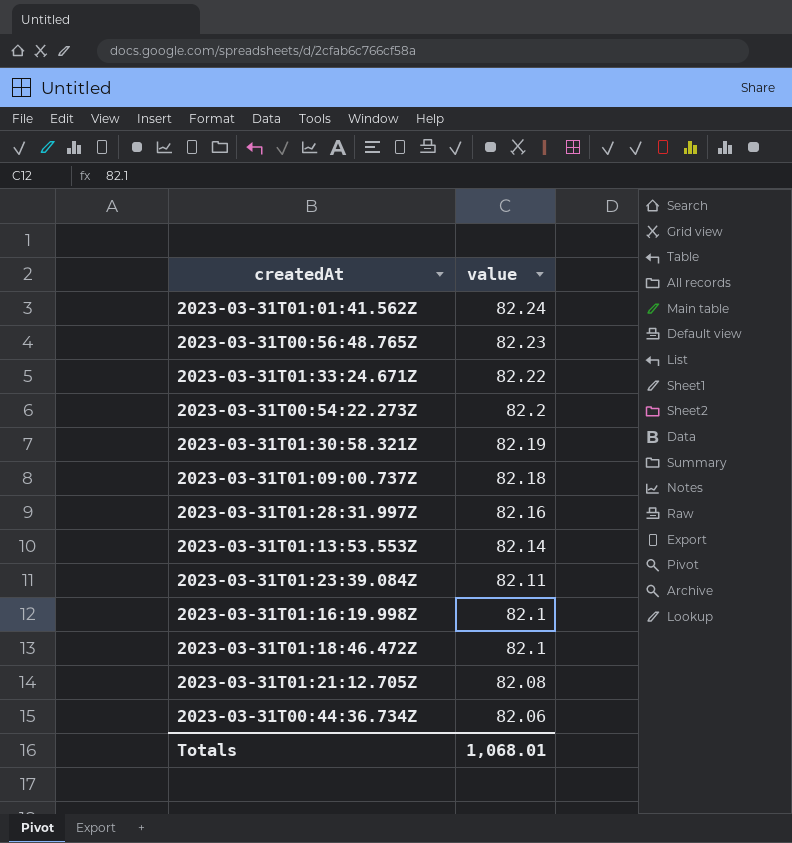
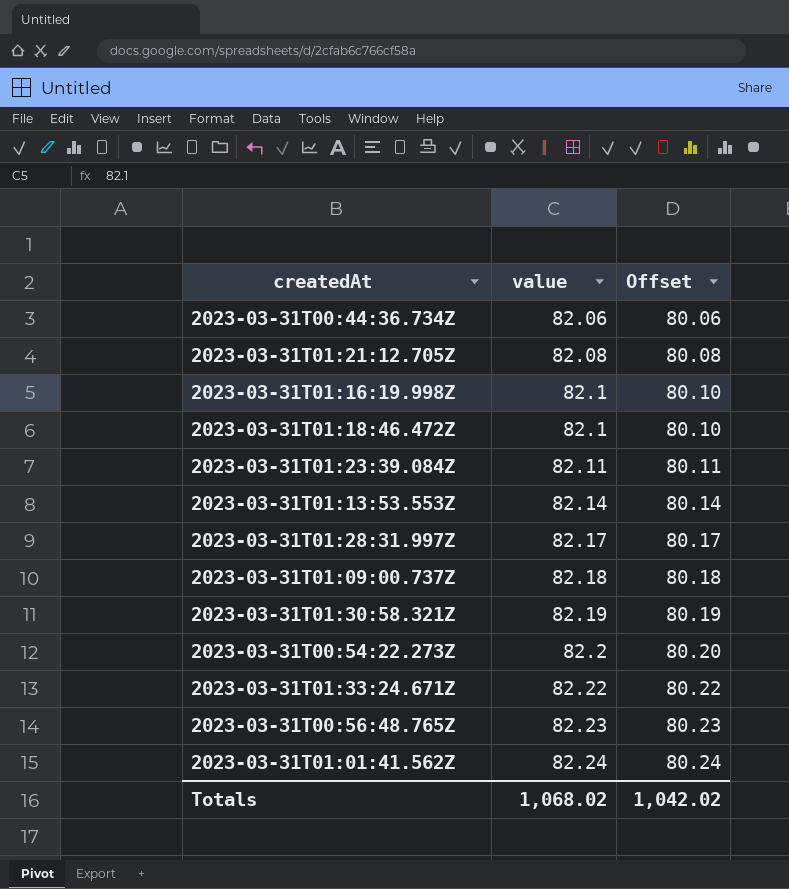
row order: value descending -> value ascending
column Offset | formula: none -> [value] - 2
2023-03-31T01:28:31.997Z | value: 82.16 -> 82.17
Totals | value: 1,068.01 -> 1,068.02

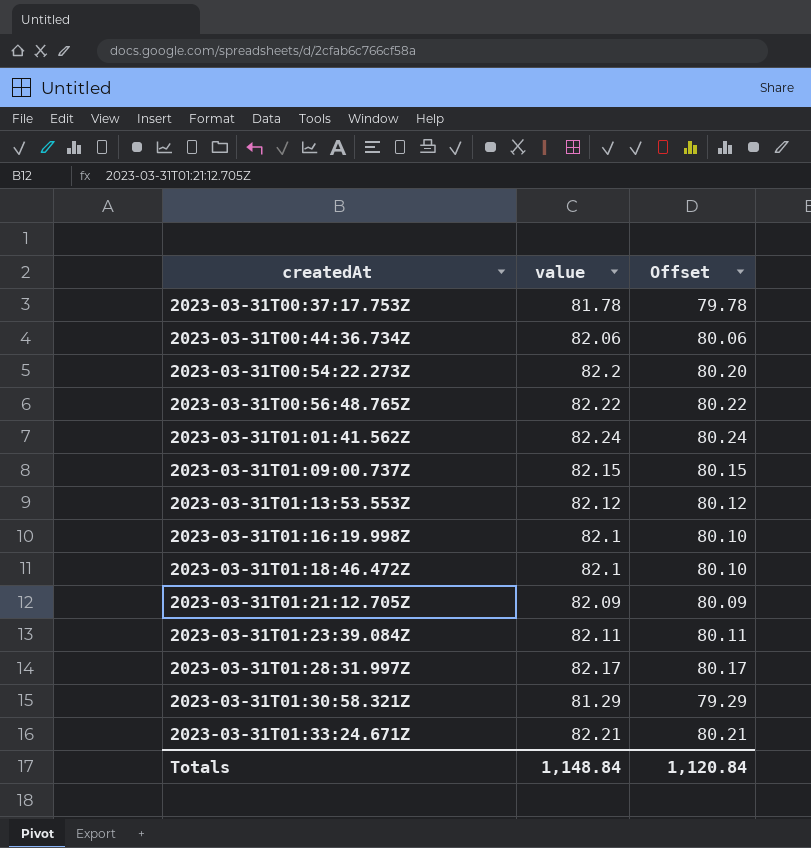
row order: value ascending -> createdAt ascending
row 2023-03-31T00:37:17.753Z: none -> 81.78 | 79.78
2023-03-31T00:56:48.765Z | value: 82.23 -> 82.22
2023-03-31T00:56:48.765Z | Offset: 80.23 -> 80.22
2023-03-31T01:09:00.737Z | value: 82.18 -> 82.15
2023-03-31T01:09:00.737Z | Offset: 80.18 -> 80.15
2023-03-31T01:13:53.553Z | value: 82.14 -> 82.12
2023-03-31T01:13:53.553Z | Offset: 80.14 -> 80.12
2023-03-31T01:21:12.705Z | value: 82.08 -> 82.09
2023-03-31T01:21:12.705Z | Offset: 80.08 -> 80.09
2023-03-31T01:30:58.321Z | value: 82.19 -> 81.29
2023-03-31T01:30:58.321Z | Offset: 80.19 -> 79.29
2023-03-31T01:33:24.671Z | value: 82.22 -> 82.21
2023-03-31T01:33:24.671Z | Offset: 80.22 -> 80.21
Totals | value: 1,068.02 -> 1,148.84
Totals | Offset: 1,042.02 -> 1,120.84

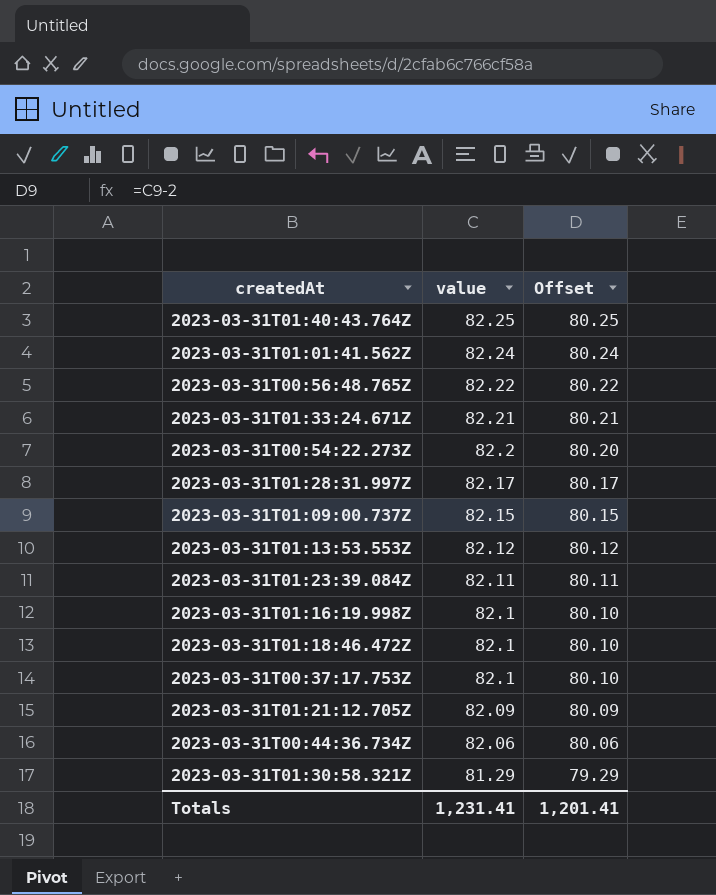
row order: createdAt ascending -> value descending
row 2023-03-31T01:40:43.764Z: none -> 82.25 | 80.25
2023-03-31T00:37:17.753Z | value: 81.78 -> 82.1
2023-03-31T00:37:17.753Z | Offset: 79.78 -> 80.10
Totals | value: 1,148.84 -> 1,231.41
Totals | Offset: 1,120.84 -> 1,201.41

